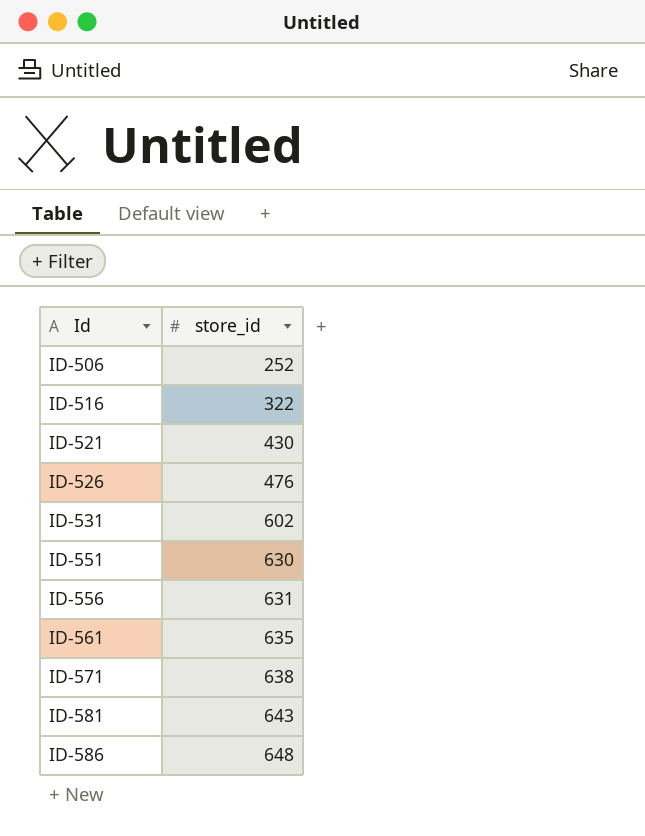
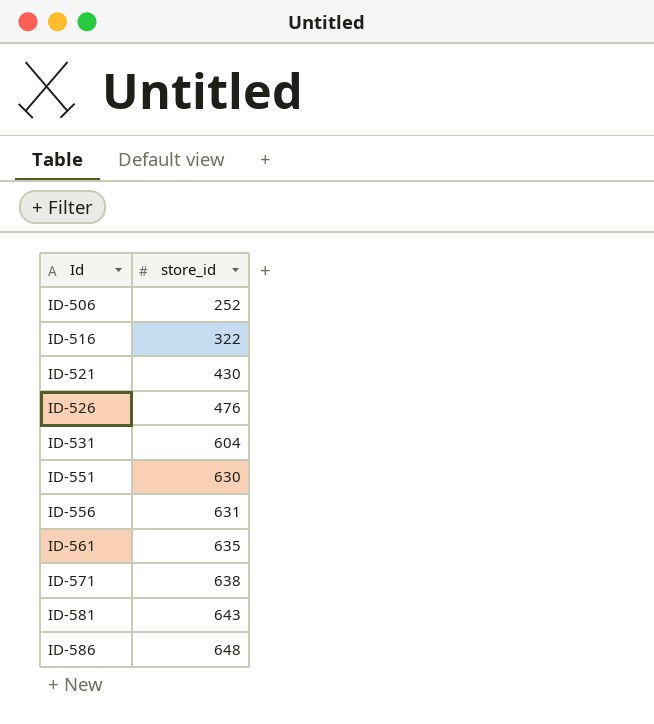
ID-531 | store_id: 602 -> 604

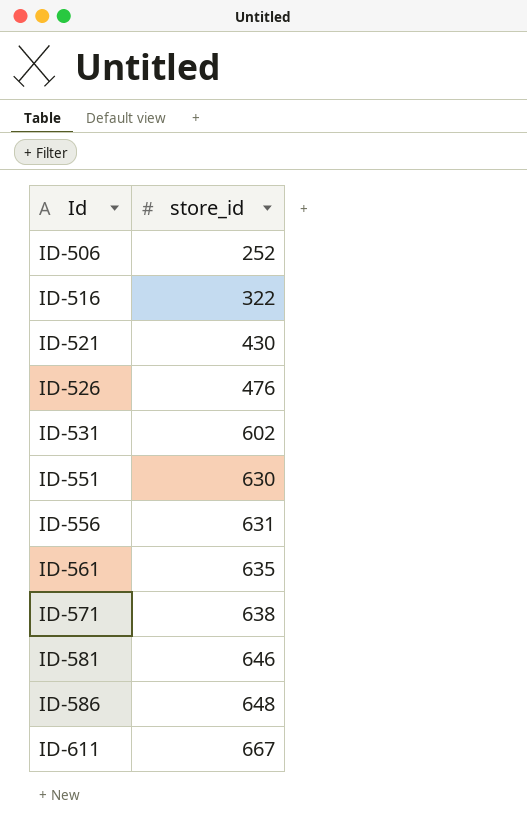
ID-531 | store_id: 604 -> 602
ID-581 | store_id: 643 -> 646
row ID-611: none -> 667

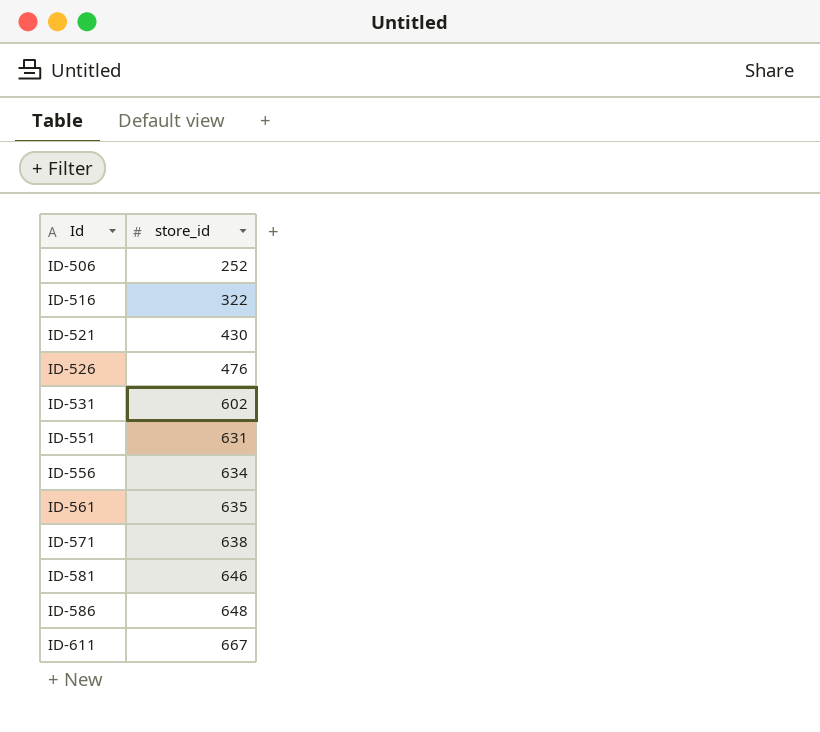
ID-551 | store_id: 630 -> 631
ID-556 | store_id: 631 -> 634

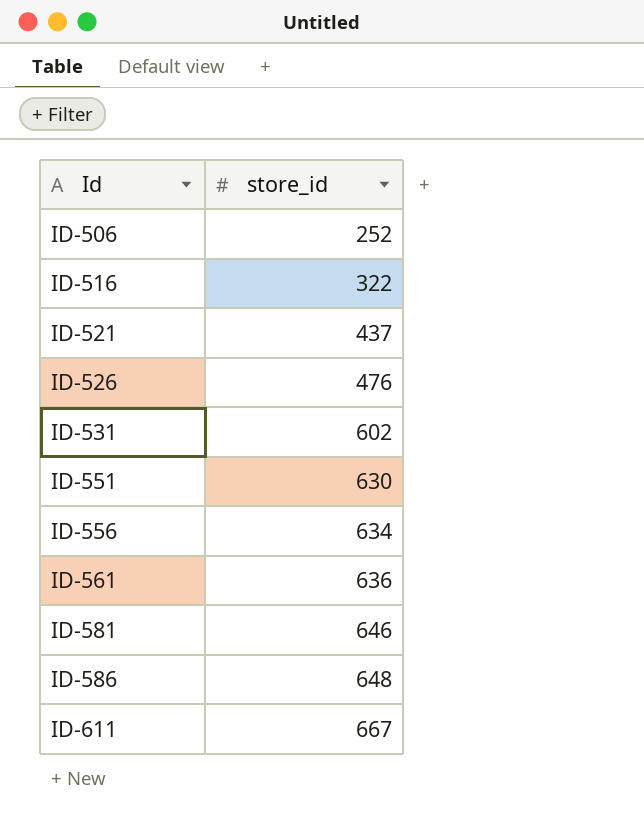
row ID-571: 638 -> none
ID-521 | store_id: 430 -> 437
ID-551 | store_id: 631 -> 630
ID-561 | store_id: 635 -> 636

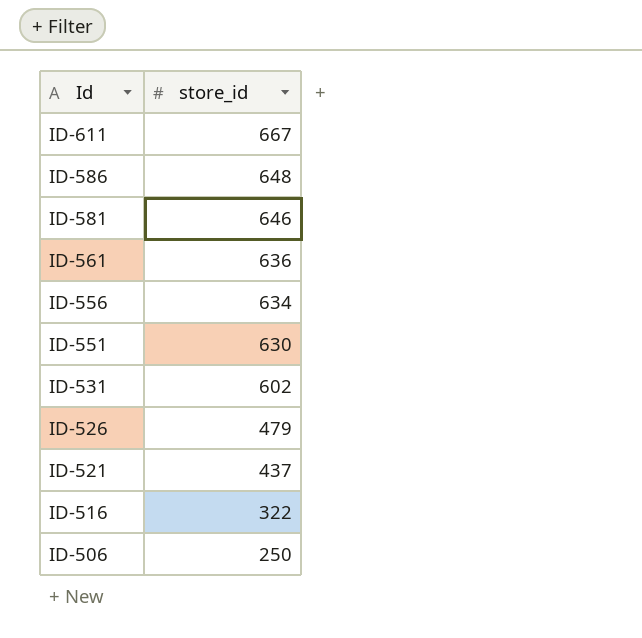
row order: Id ascending -> Id descending
ID-526 | store_id: 476 -> 479
ID-506 | store_id: 252 -> 250

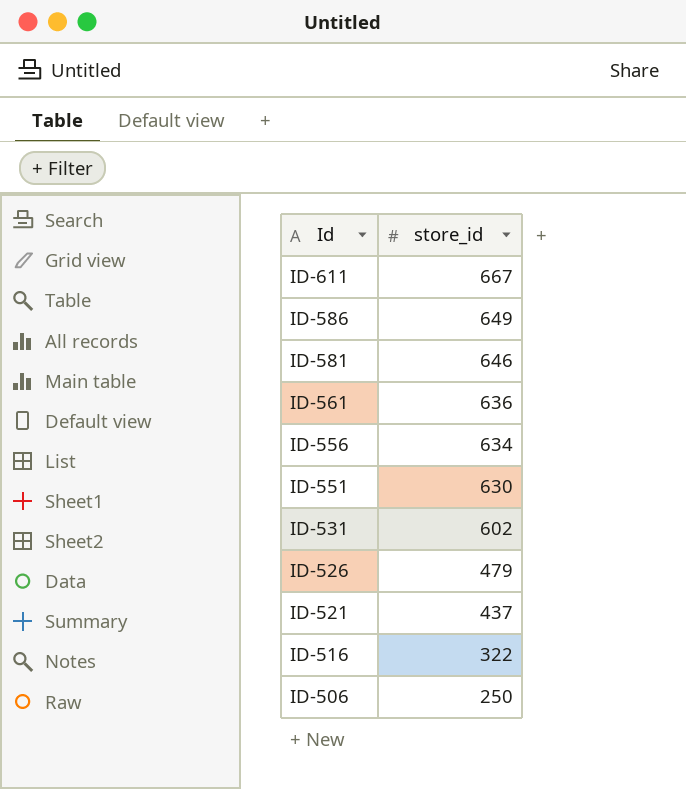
ID-586 | store_id: 648 -> 649

